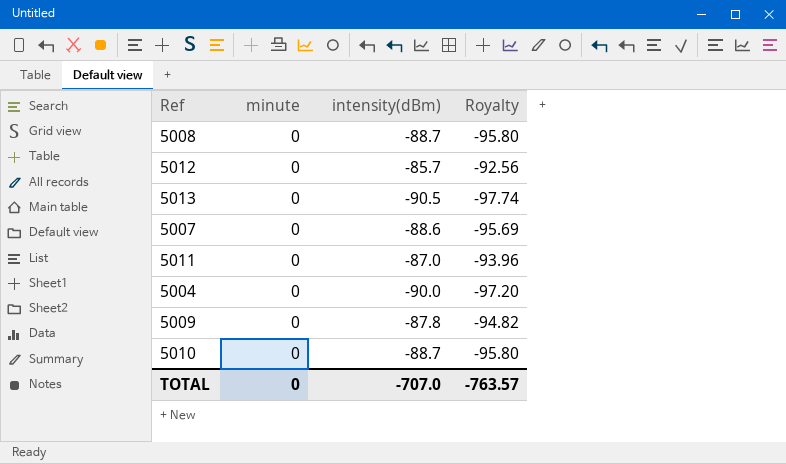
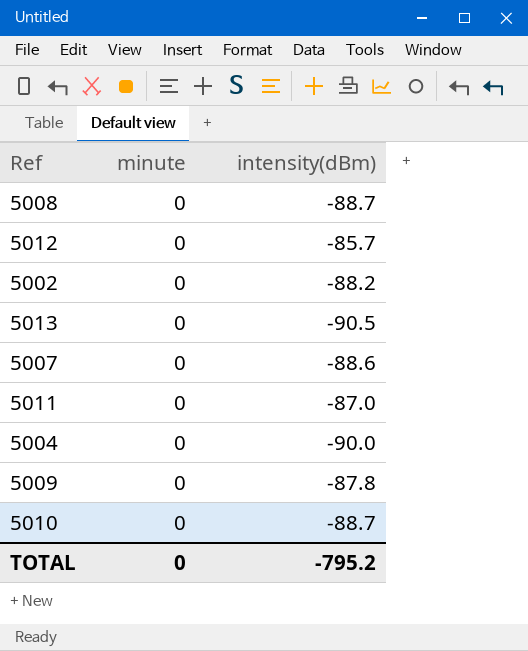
column Royalty | formula: [intensity(dBm)] * 1.08 -> none
row 5002: none -> 0 | -88.2
TOTAL | intensity(dBm): -707.0 -> -795.2

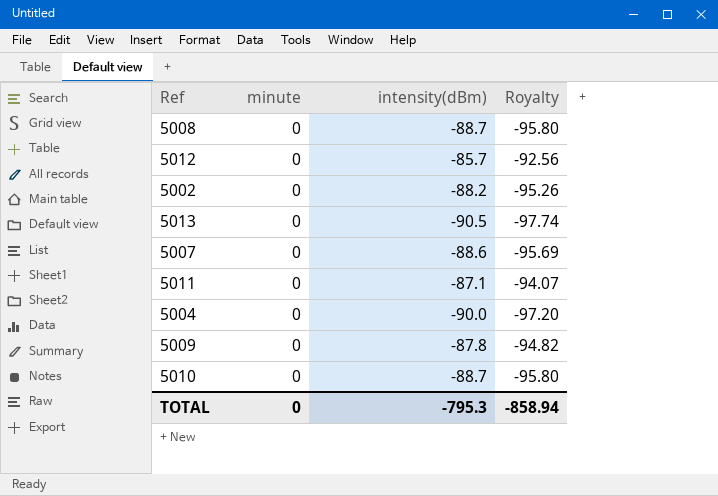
column Royalty | formula: none -> [intensity(dBm)] * 1.08
5011 | intensity(dBm): -87.0 -> -87.1
TOTAL | intensity(dBm): -795.2 -> -795.3

